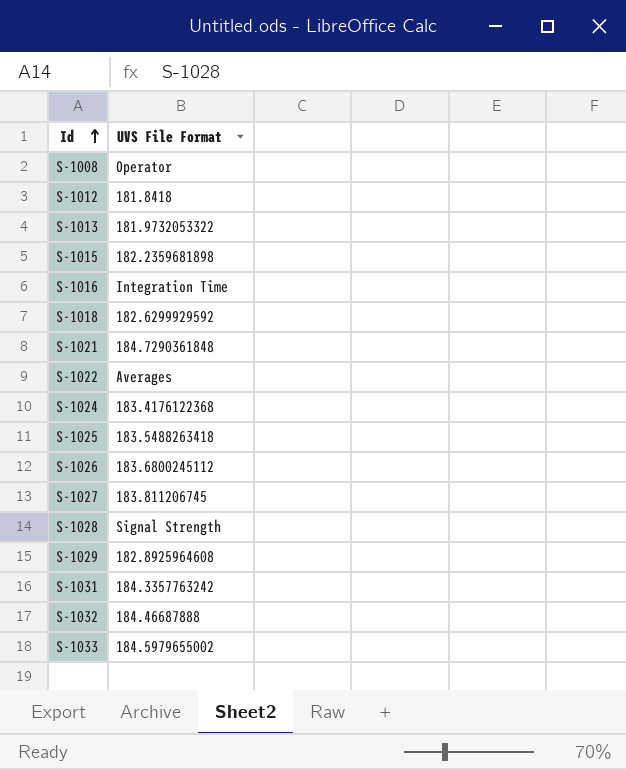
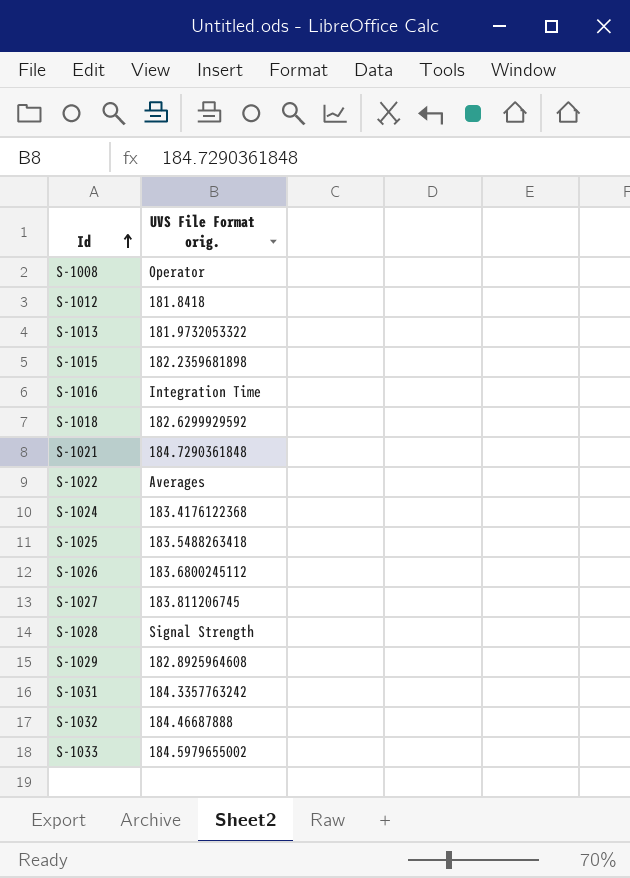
column name: UVS File Format -> UVS File Format orig.

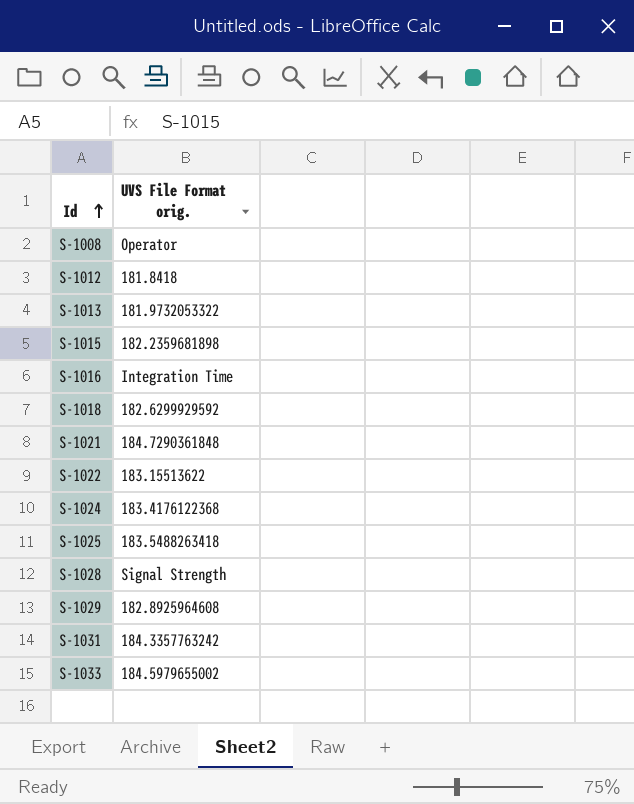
row S-1026: 183.6800245112 -> none
row S-1027: 183.811206745 -> none
row S-1032: 184.46687888 -> none
S-1022 | UVS File Format orig.: Averages -> 183.15513622

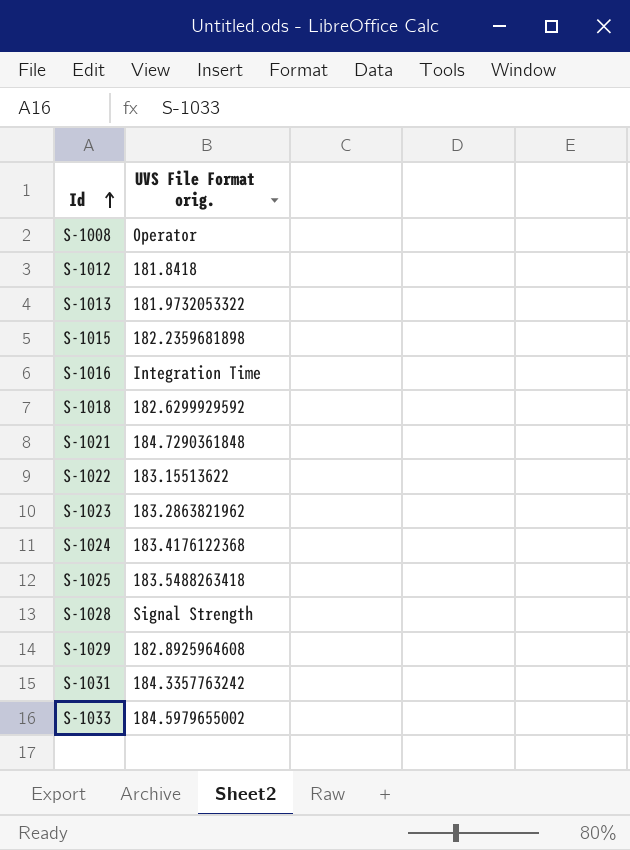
row S-1023: none -> 183.2863821962

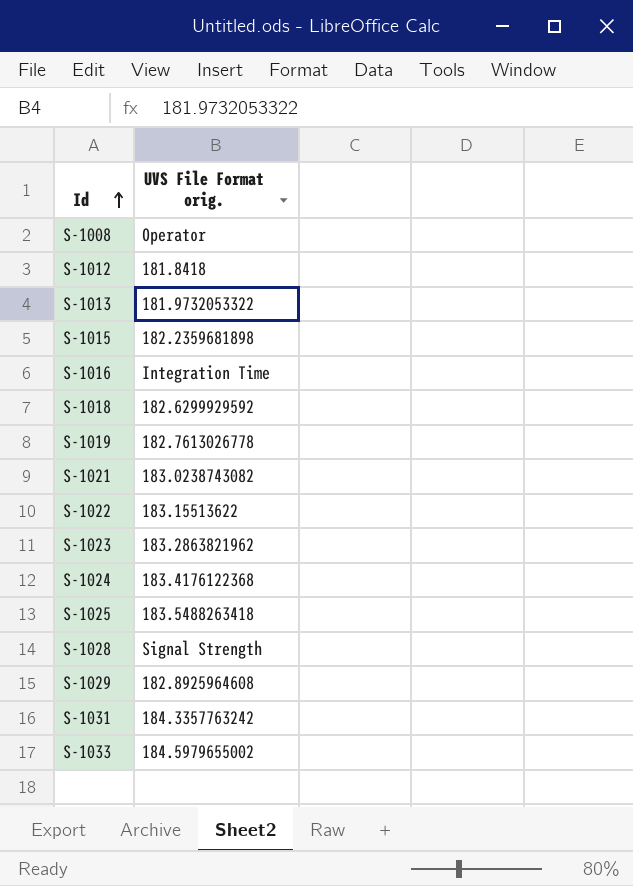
row S-1019: none -> 182.7613026778
S-1021 | UVS File Format orig.: 184.7290361848 -> 183.0238743082

